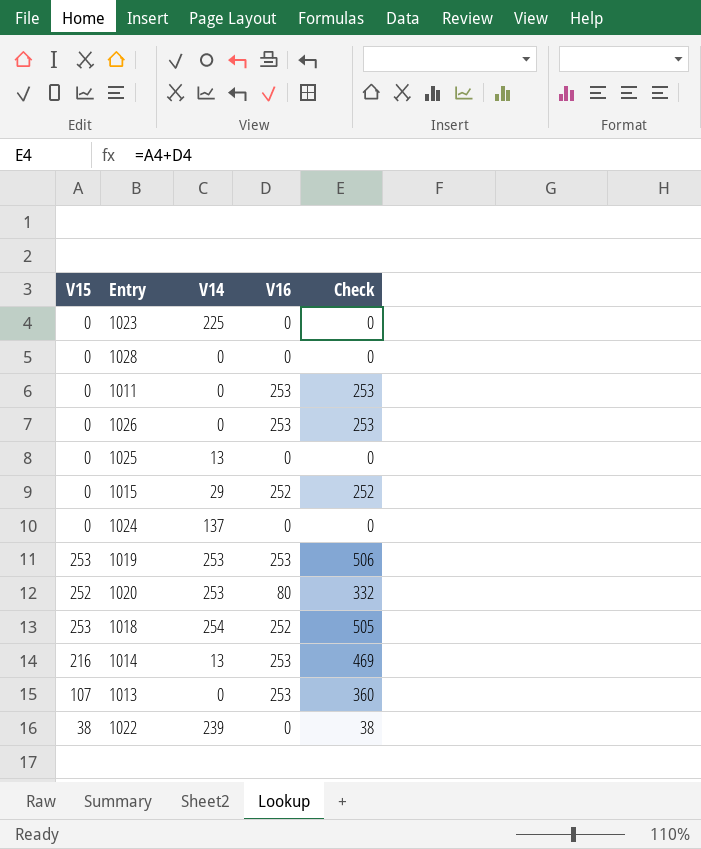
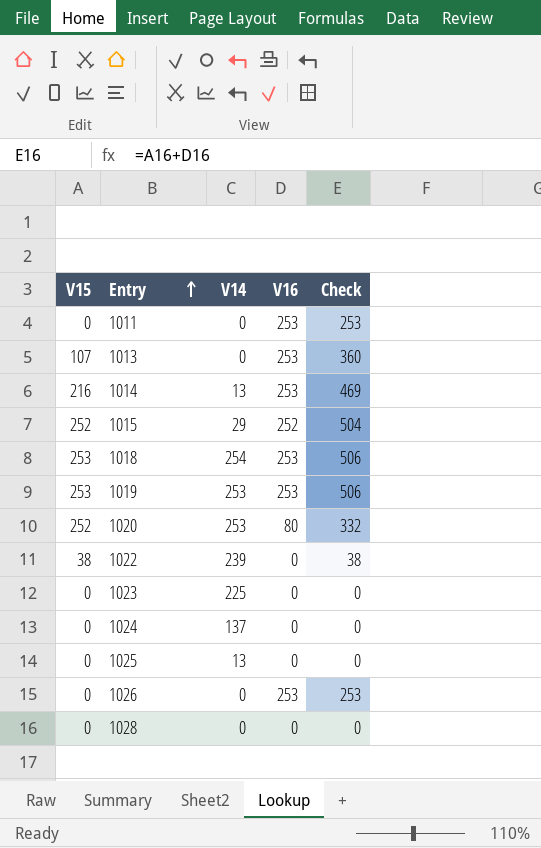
row order: none -> Entry ascending
1015 | V15: 0 -> 252
1015 | Check: 252 -> 504
1018 | V16: 252 -> 253
1018 | Check: 505 -> 506

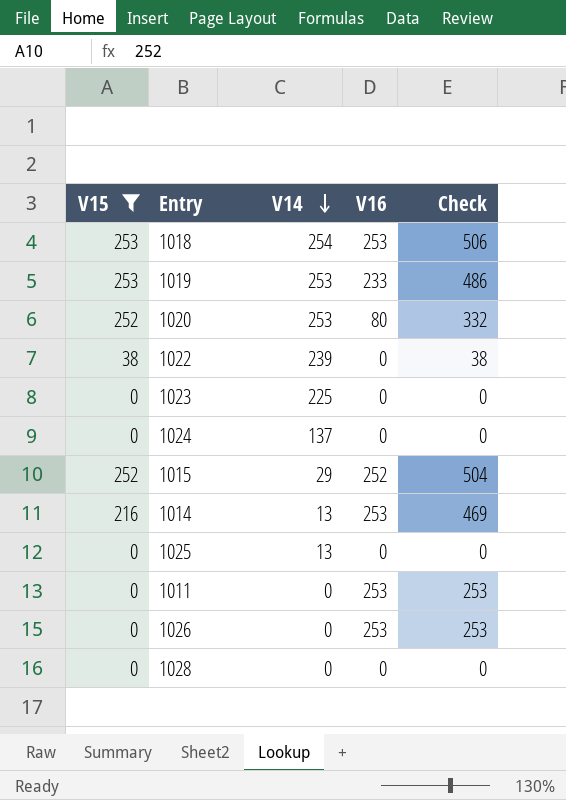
filter: none -> V15 != 107
row order: Entry ascending -> V14 descending
1019 | V16: 253 -> 233
1019 | Check: 506 -> 486

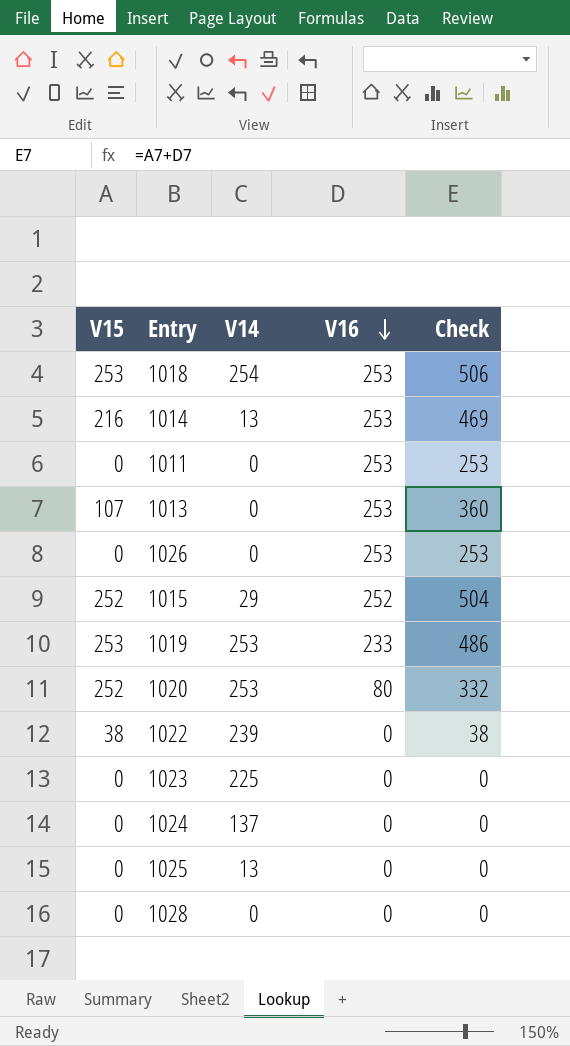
filter: V15 != 107 -> none
row order: V14 descending -> V16 descending

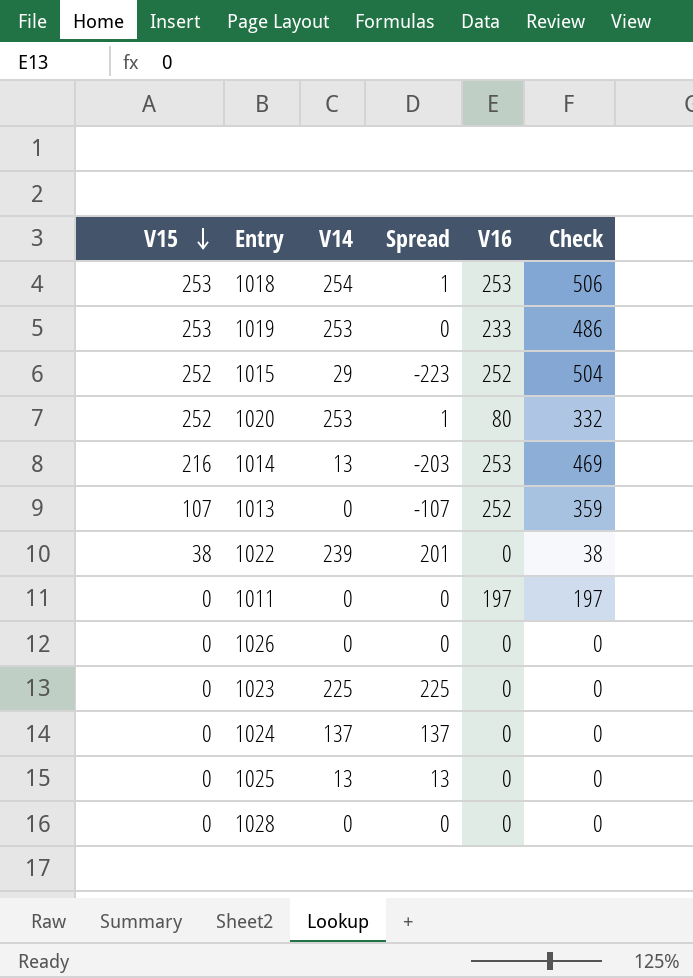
row order: V16 descending -> V15 descending
column Spread | formula: none -> [V14] - [V15]
1013 | V16: 253 -> 252
1013 | Check: 360 -> 359
1011 | V16: 253 -> 197
1011 | Check: 253 -> 197
1026 | V16: 253 -> 0
1026 | Check: 253 -> 0

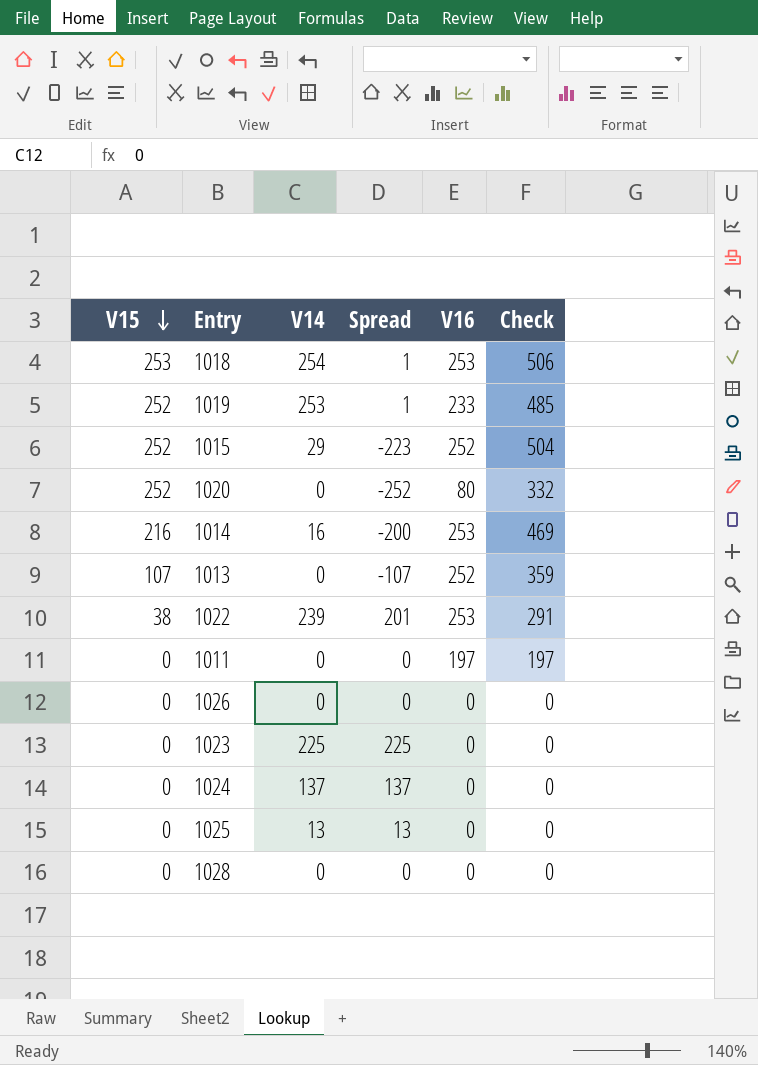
1019 | V15: 253 -> 252
1019 | Spread: 0 -> 1
1019 | Check: 486 -> 485
1020 | V14: 253 -> 0
1020 | Spread: 1 -> -252
1014 | V14: 13 -> 16
1014 | Spread: -203 -> -200
1022 | V16: 0 -> 253
1022 | Check: 38 -> 291

